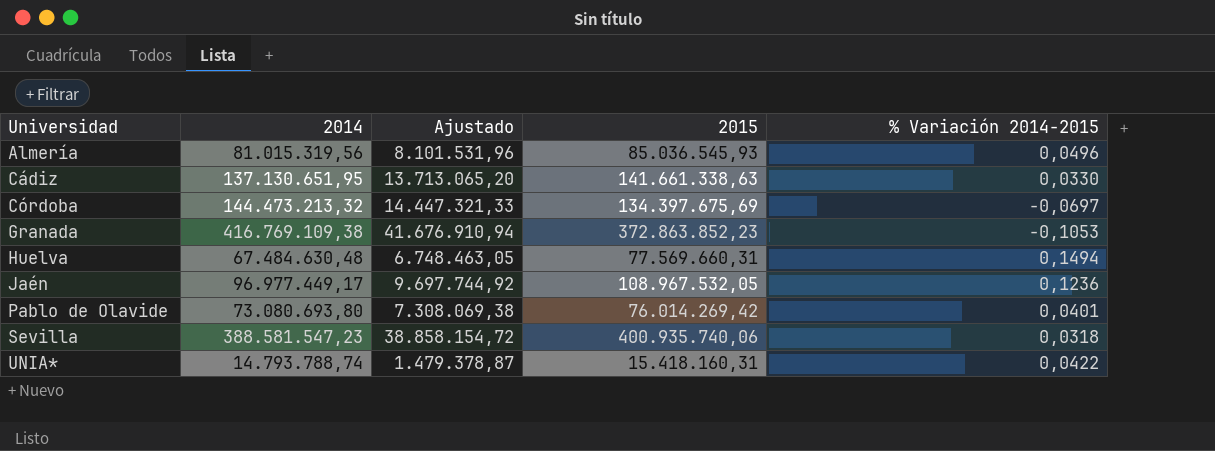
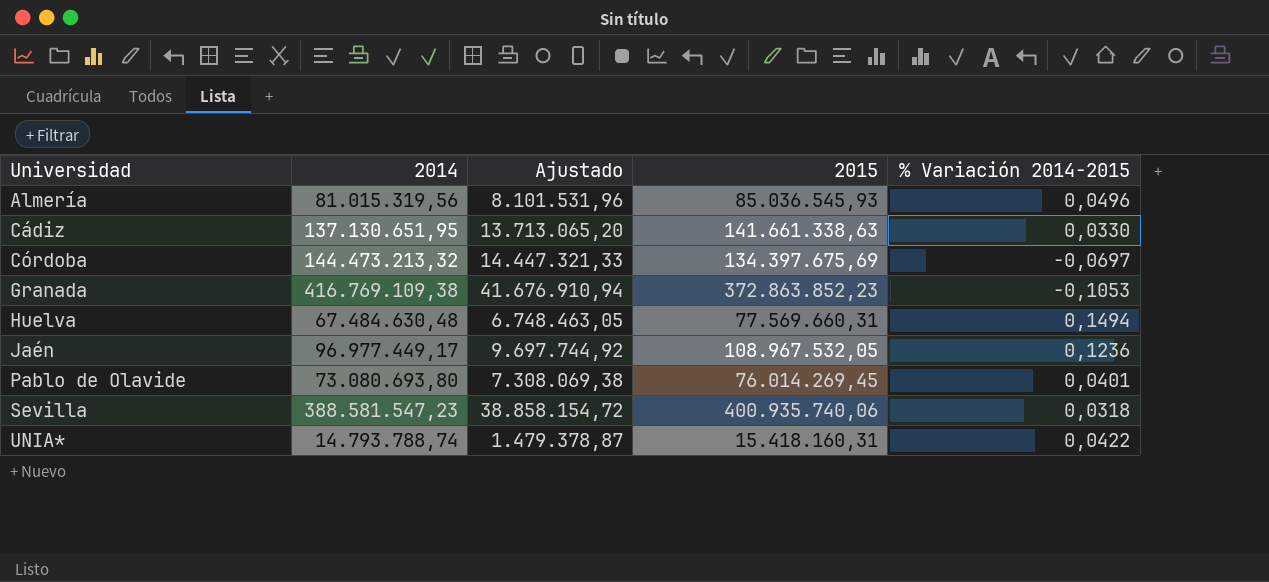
Pablo de Olavide | 2015: 76.014.269,42 -> 76.014.269,45

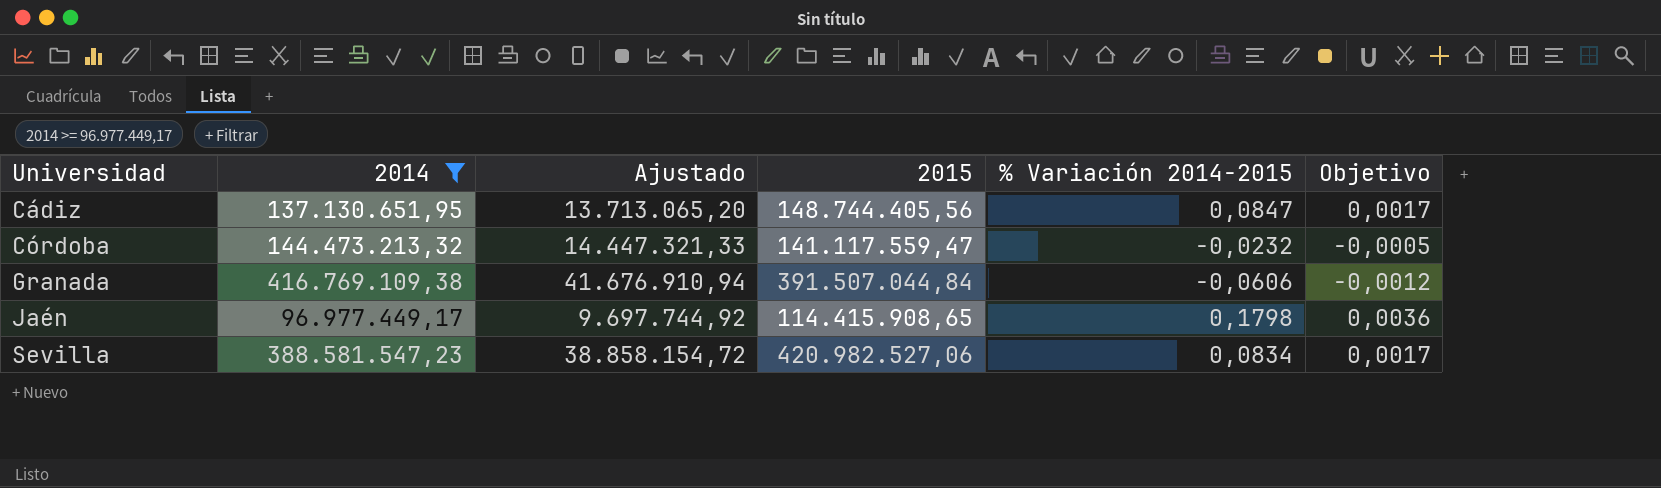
filter: none -> 2014 >= 96.977.449,17
column Objetivo | formula: none -> [% Variación 2014-2015] * 0,02
Cádiz | 2015: 141.661.338,63 -> 148.744.405,56
Cádiz | % Variación 2014-2015: 0,0330 -> 0,0847
Córdoba | 2015: 134.397.675,69 -> 141.117.559,47
Córdoba | % Variación 2014-2015: -0,0697 -> -0,0232
Granada | 2015: 372.863.852,23 -> 391.507.044,84
Granada | % Variación 2014-2015: -0,1053 -> -0,0606
Jaén | 2015: 108.967.532,05 -> 114.415.908,65
Jaén | % Variación 2014-2015: 0,1236 -> 0,1798
Sevilla | 2015: 400.935.740,06 -> 420.982.527,06
Sevilla | % Variación 2014-2015: 0,0318 -> 0,0834

